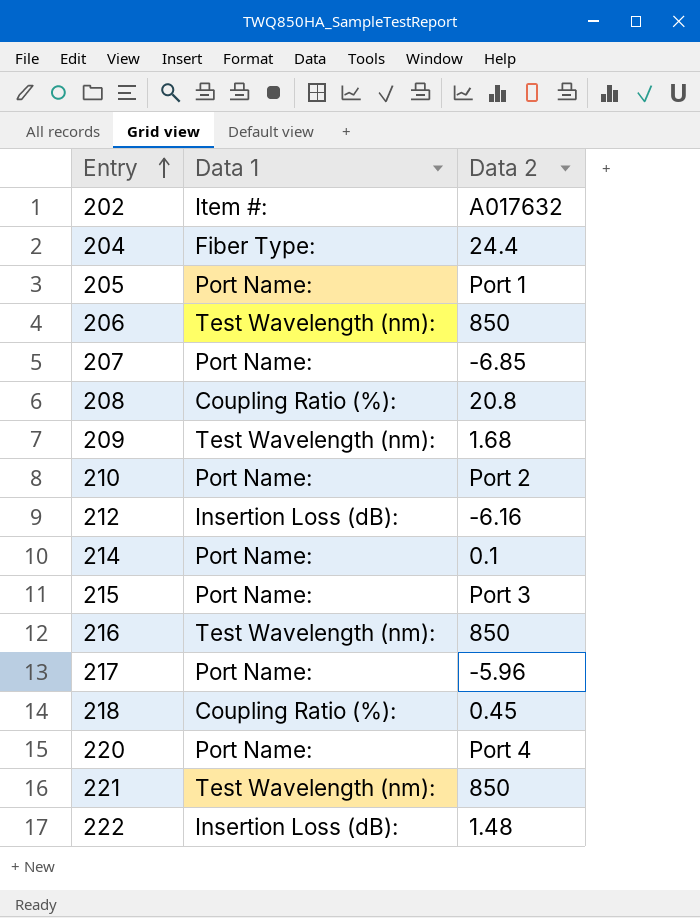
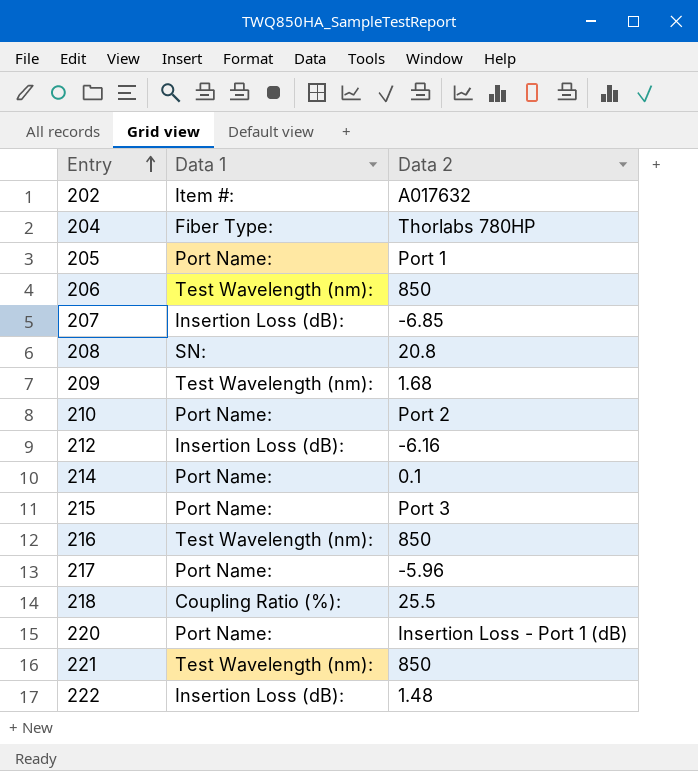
204 | Data 2: 24.4 -> Thorlabs 780HP
207 | Data 1: Port Name: -> Insertion Loss (dB):
208 | Data 1: Coupling Ratio (%): -> SN:
218 | Data 2: 0.45 -> 25.5
220 | Data 2: Port 4 -> Insertion Loss - Port 1 (dB)

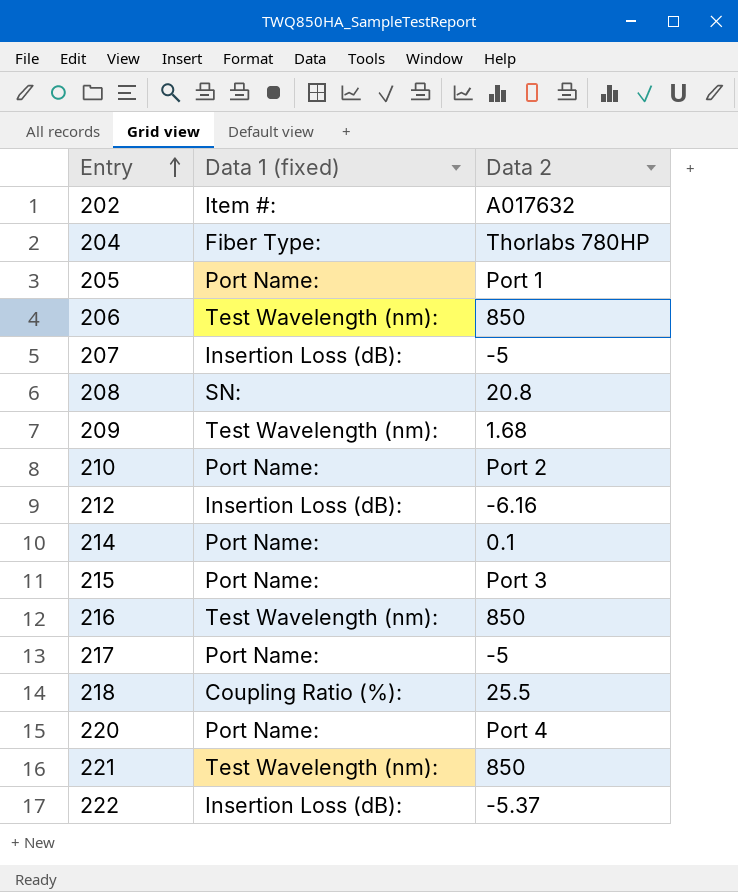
column name: Data 1 -> Data 1 (fixed)
207 | Data 2: -6.85 -> -5
217 | Data 2: -5.96 -> -5
220 | Data 2: Insertion Loss - Port 1 (dB) -> Port 4
222 | Data 2: 1.48 -> -5.37

